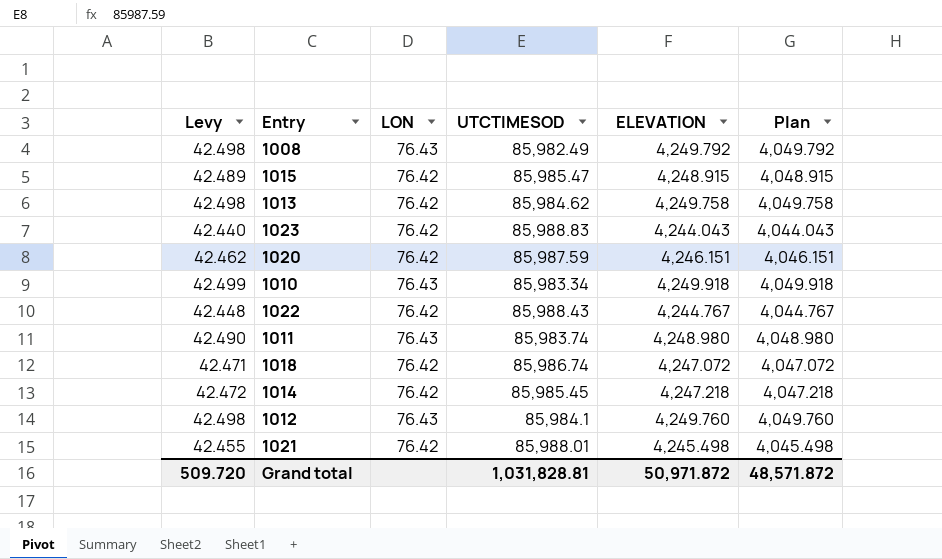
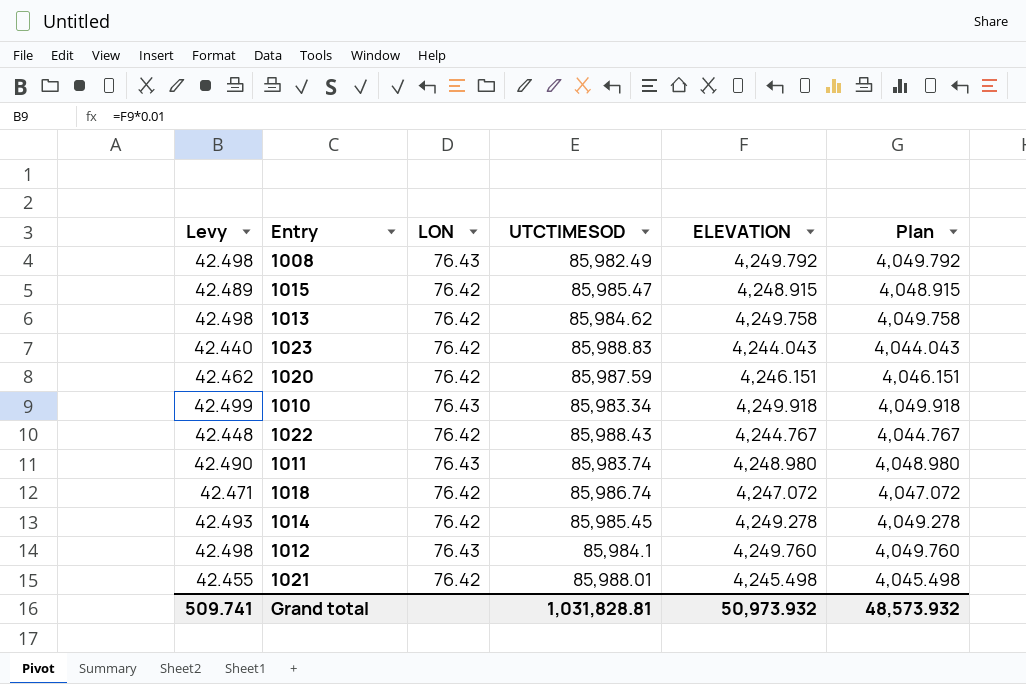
1014 | Levy: 42.472 -> 42.493
1014 | ELEVATION: 4,247.218 -> 4,249.278
1014 | Plan: 4,047.218 -> 4,049.278
Grand total | Levy: 509.720 -> 509.741
Grand total | ELEVATION: 50,971.872 -> 50,973.932
Grand total | Plan: 48,571.872 -> 48,573.932

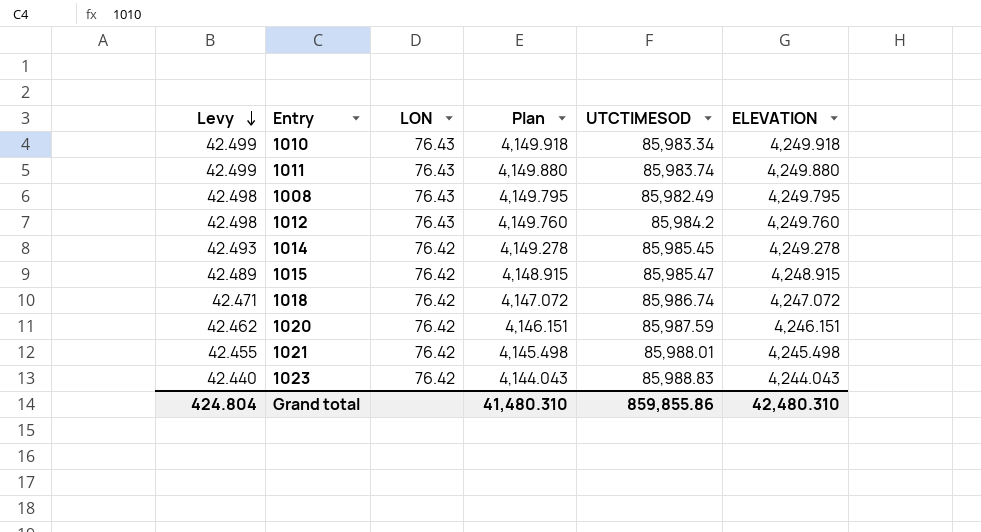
row order: none -> Levy descending
column Plan | formula: [ELEVATION] - 200 -> [ELEVATION] - 100
column Plan | position: 6 -> 4
row 1013: 42.498 | 76.42 | 85,984.62 | 4,249.758 | 4,049.758 -> none
row 1022: 42.448 | 76.42 | 85,988.43 | 4,244.767 | 4,044.767 -> none
1011 | Levy: 42.490 -> 42.499
1011 | ELEVATION: 4,248.980 -> 4,249.880
1008 | ELEVATION: 4,249.792 -> 4,249.795
1012 | UTCTIMESOD: 85,984.1 -> 85,984.2
Grand total | Levy: 509.741 -> 424.804
Grand total | Plan: 48,573.932 -> 41,480.310
Grand total | UTCTIMESOD: 1,031,828.81 -> 859,855.86
Grand total | ELEVATION: 50,973.932 -> 42,480.310

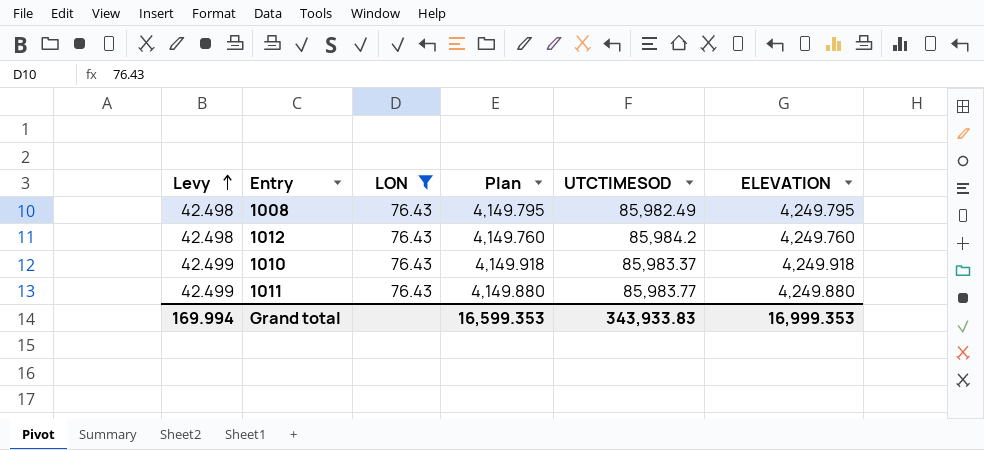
filter: none -> LON = 76.43
row order: Levy descending -> Levy ascending
1010 | UTCTIMESOD: 85,983.34 -> 85,983.37
1011 | UTCTIMESOD: 85,983.74 -> 85,983.77
Grand total | Levy: 424.804 -> 169.994
Grand total | Plan: 41,480.310 -> 16,599.353
Grand total | UTCTIMESOD: 859,855.86 -> 343,933.83
Grand total | ELEVATION: 42,480.310 -> 16,999.353

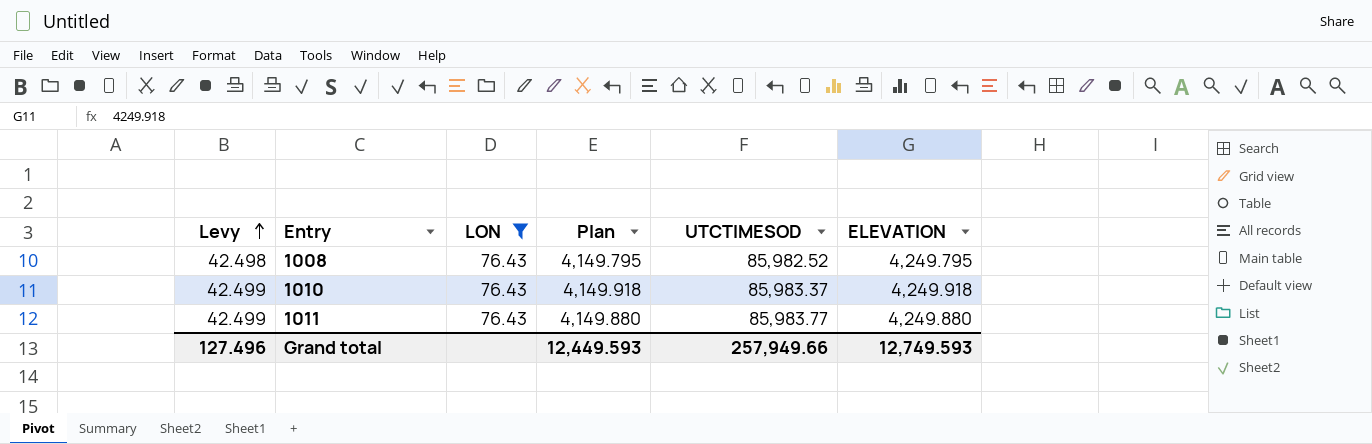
row 1012: 42.498 | 76.43 | 4,149.760 | 85,984.2 | 4,249.760 -> none
1008 | UTCTIMESOD: 85,982.49 -> 85,982.52
Grand total | Levy: 169.994 -> 127.496
Grand total | Plan: 16,599.353 -> 12,449.593
Grand total | UTCTIMESOD: 343,933.83 -> 257,949.66
Grand total | ELEVATION: 16,999.353 -> 12,749.593

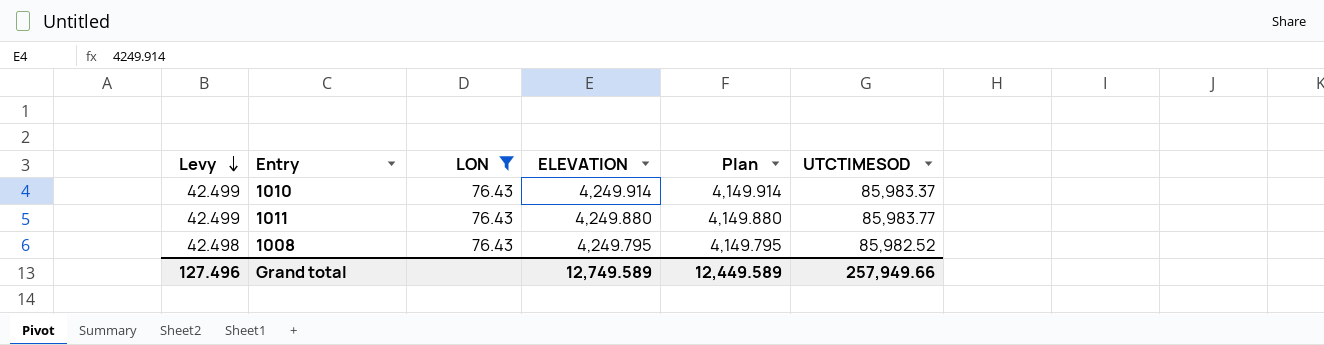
row order: Levy ascending -> Levy descending
column ELEVATION | position: 6 -> 4
1010 | ELEVATION: 4,249.918 -> 4,249.914
1010 | Plan: 4,149.918 -> 4,149.914
Grand total | ELEVATION: 12,749.593 -> 12,749.589
Grand total | Plan: 12,449.593 -> 12,449.589

